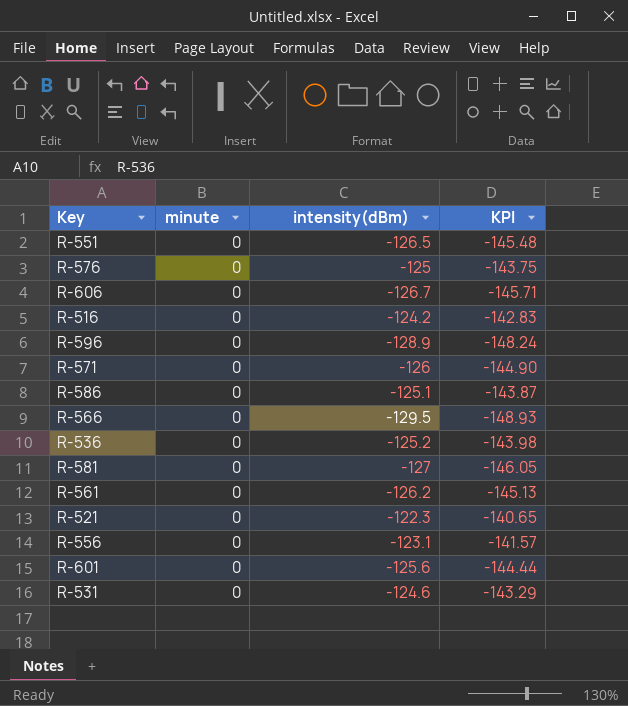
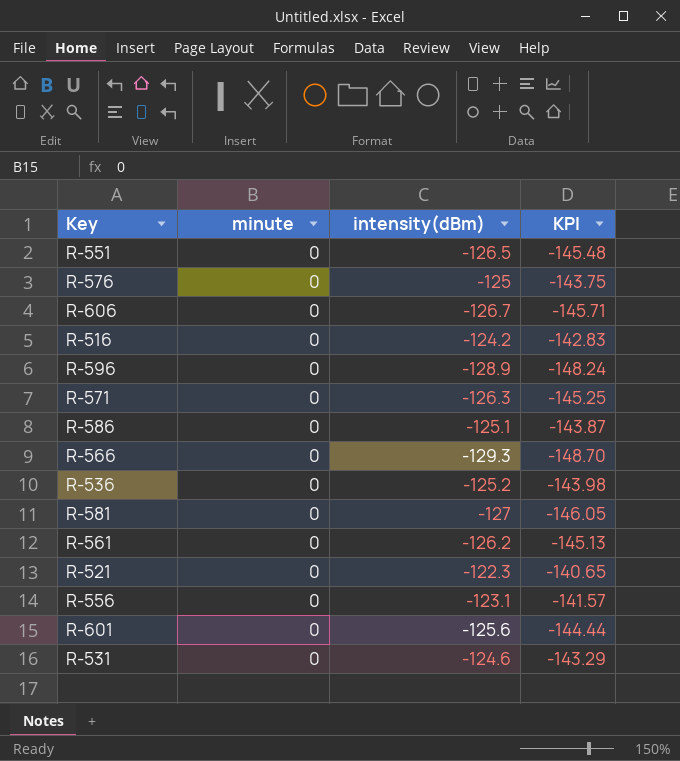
R-571 | intensity(dBm): -126 -> -126.3
R-571 | KPI: -144.90 -> -145.25
R-566 | intensity(dBm): -129.5 -> -129.3
R-566 | KPI: -148.93 -> -148.70

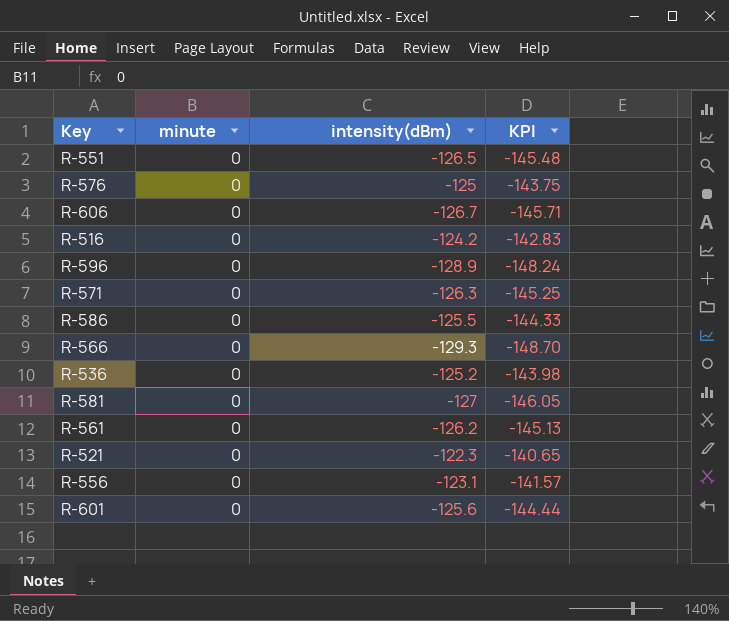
row R-531: 0 | -124.6 | -143.29 -> none
R-586 | intensity(dBm): -125.1 -> -125.5
R-586 | KPI: -143.87 -> -144.33

